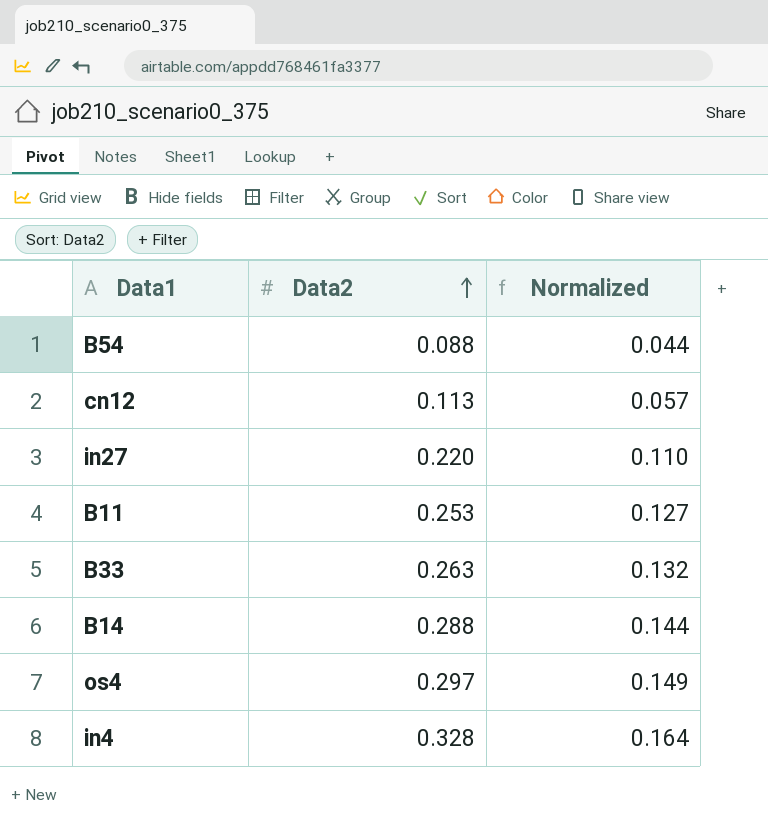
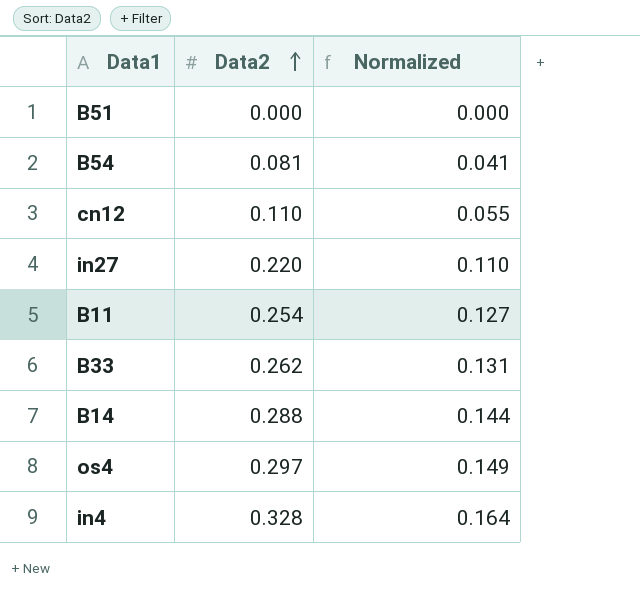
row B51: none -> 0.000 | 0.000
B54 | Data2: 0.088 -> 0.081
B54 | Normalized: 0.044 -> 0.041
cn12 | Data2: 0.113 -> 0.110
cn12 | Normalized: 0.057 -> 0.055
B11 | Data2: 0.253 -> 0.254
B33 | Data2: 0.263 -> 0.262
B33 | Normalized: 0.132 -> 0.131

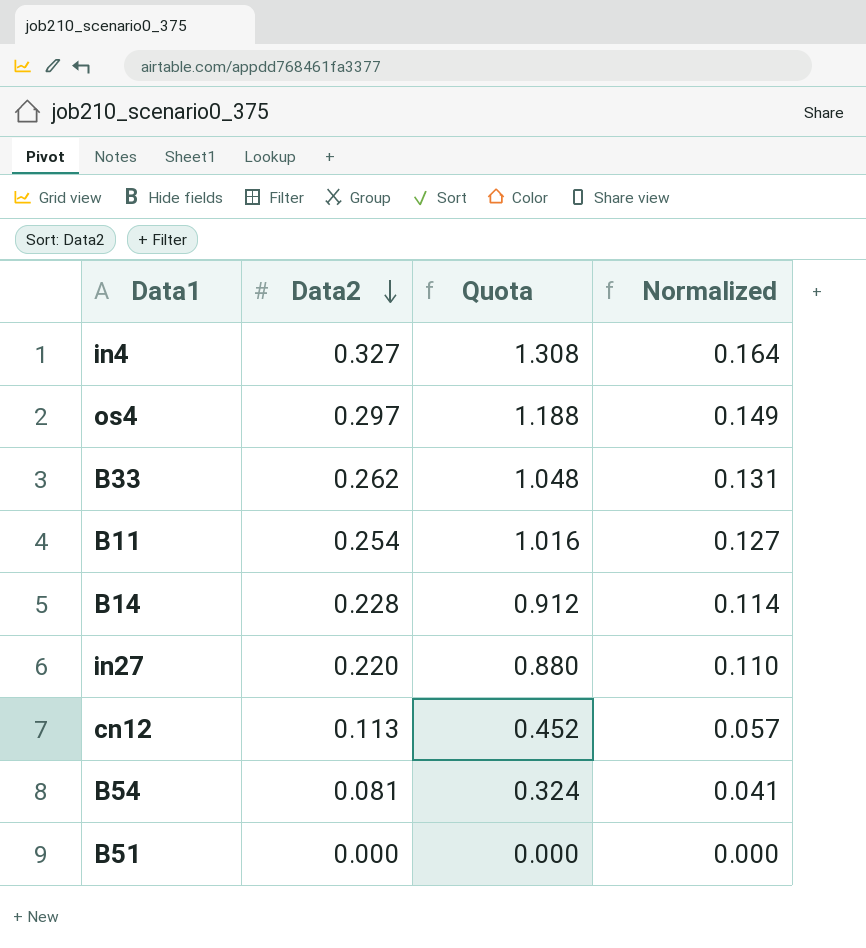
row order: Data2 ascending -> Data2 descending
column Quota | formula: none -> [Data2] * 4
in4 | Data2: 0.328 -> 0.327
B14 | Data2: 0.288 -> 0.228
B14 | Normalized: 0.144 -> 0.114
cn12 | Data2: 0.110 -> 0.113
cn12 | Normalized: 0.055 -> 0.057

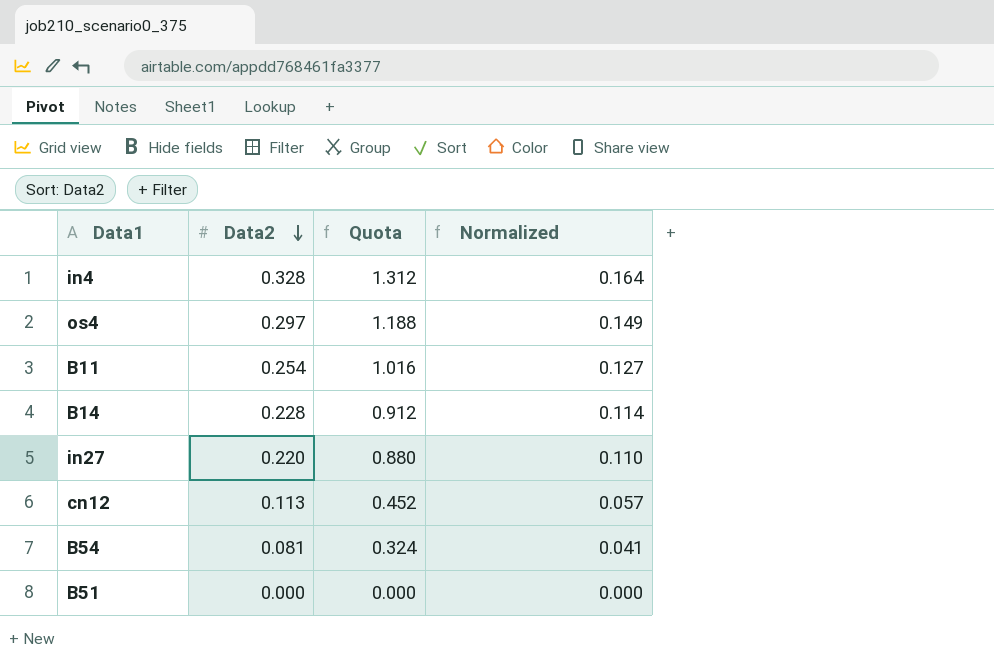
row B33: 0.262 | 1.048 | 0.131 -> none
in4 | Data2: 0.327 -> 0.328
in4 | Quota: 1.308 -> 1.312

